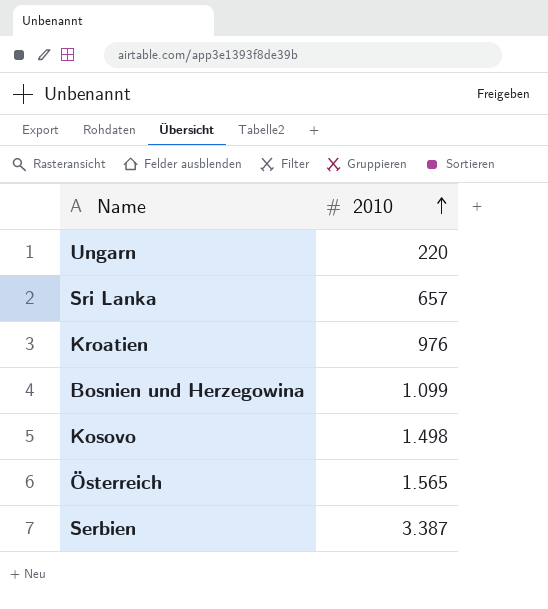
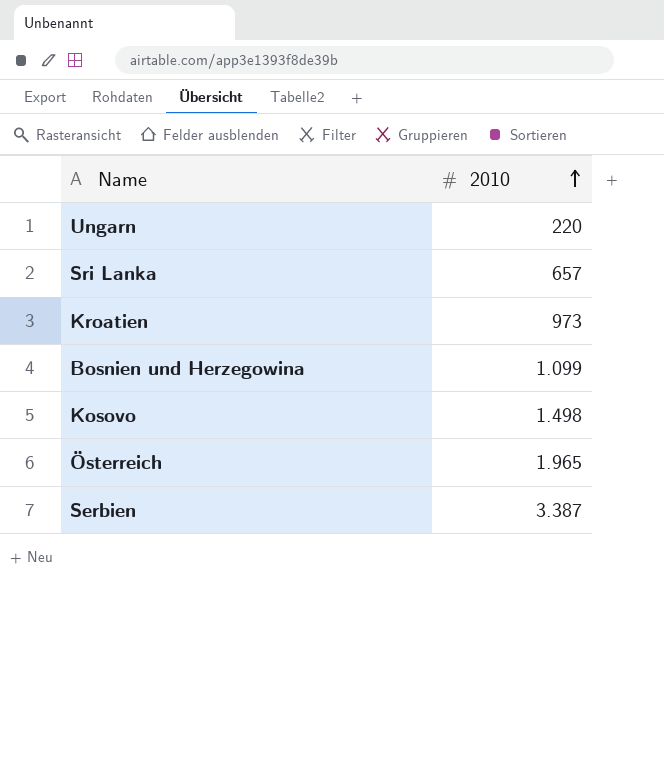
Kroatien | 2010: 976 -> 973
Österreich | 2010: 1.565 -> 1.965

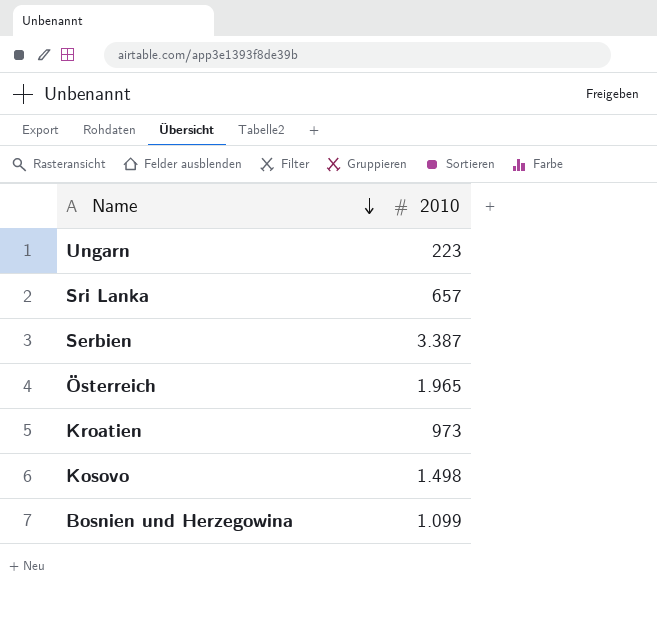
row order: 2010 ascending -> Name descending
Ungarn | 2010: 220 -> 223

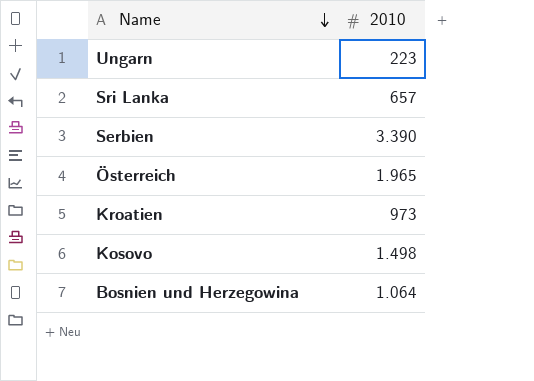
Serbien | 2010: 3.387 -> 3.390
Bosnien und Herzegowina | 2010: 1.099 -> 1.064

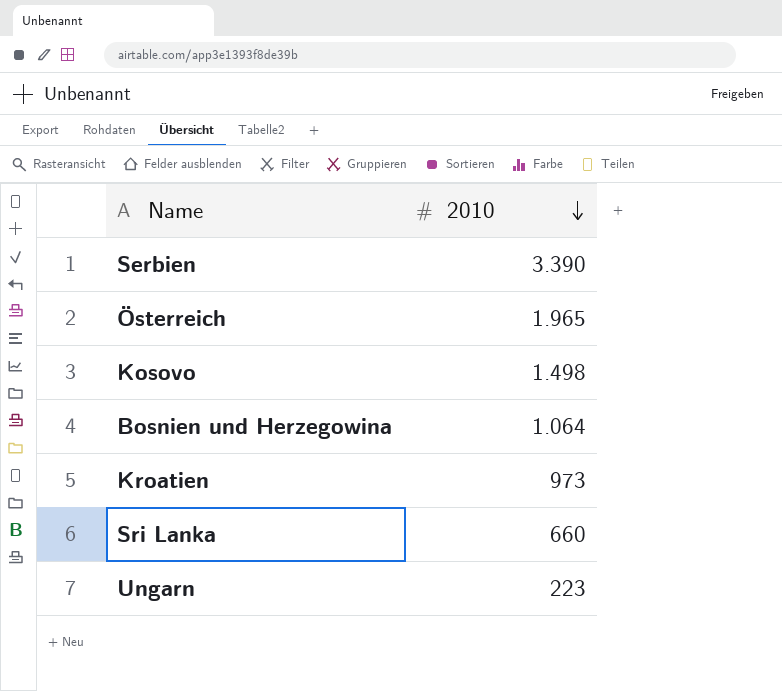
row order: Name descending -> 2010 descending
Sri Lanka | 2010: 657 -> 660

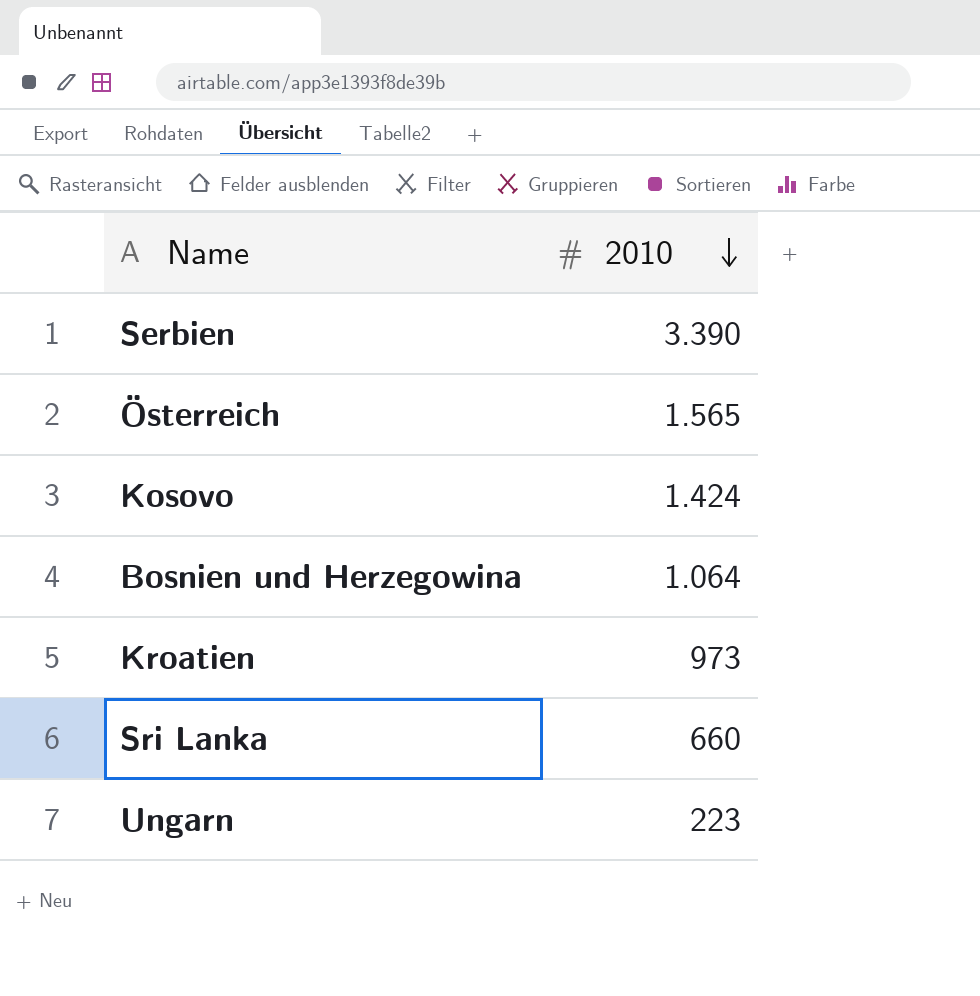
Österreich | 2010: 1.965 -> 1.565
Kosovo | 2010: 1.498 -> 1.424

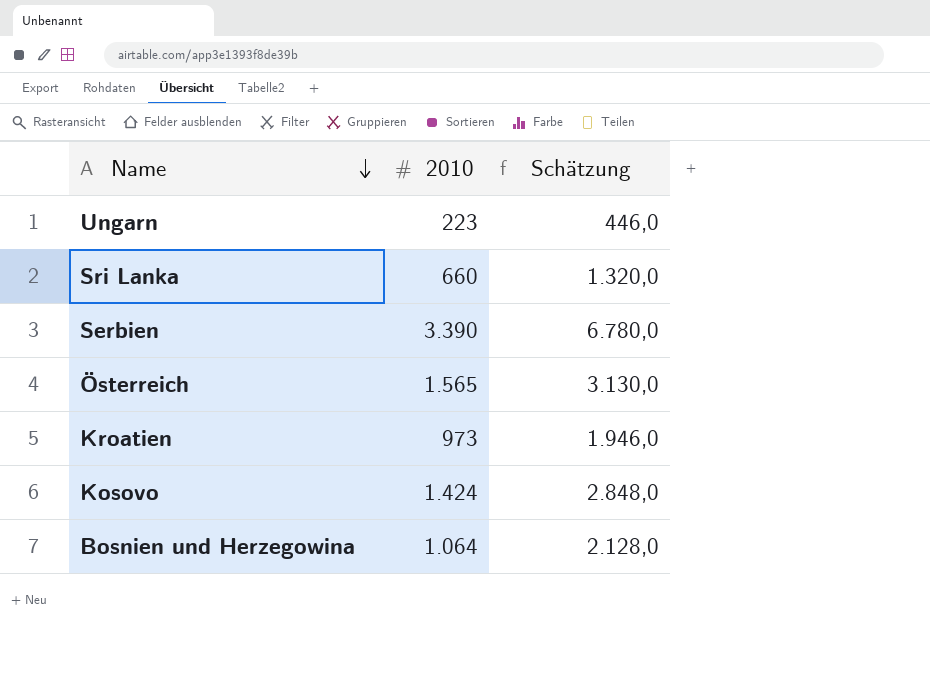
row order: 2010 descending -> Name descending
column Schätzung | formula: none -> [2010] * 2

